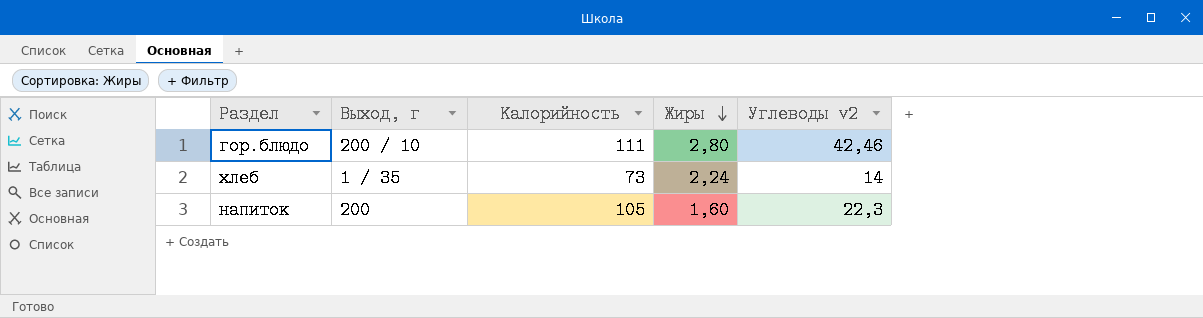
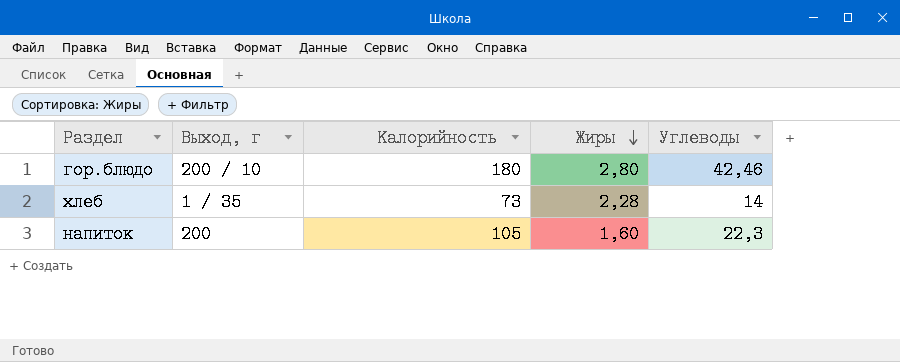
column name: Углеводы v2 -> Углеводы
гор.блюдо | Калорийность: 111 -> 180
хлеб | Жиры: 2,24 -> 2,28

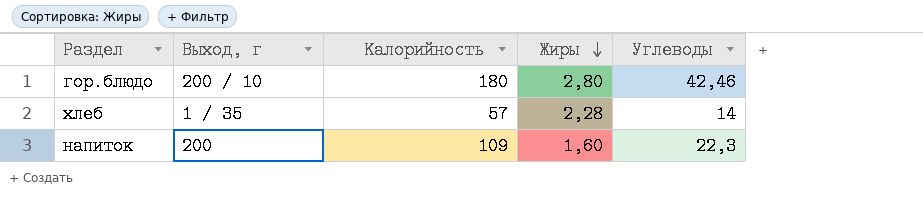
хлеб | Калорийность: 73 -> 57
напиток | Калорийность: 105 -> 109

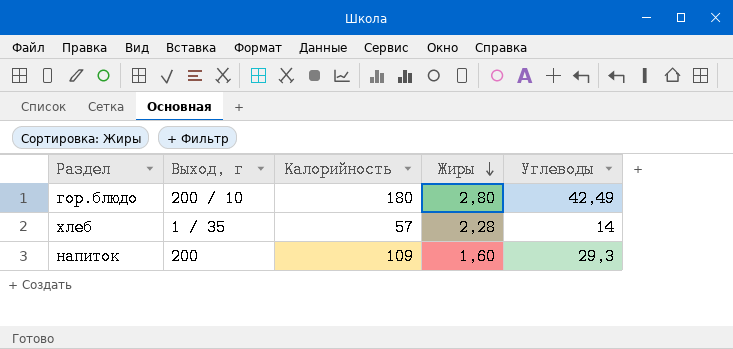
гор.блюдо | Углеводы: 42,46 -> 42,49
напиток | Углеводы: 22,3 -> 29,3

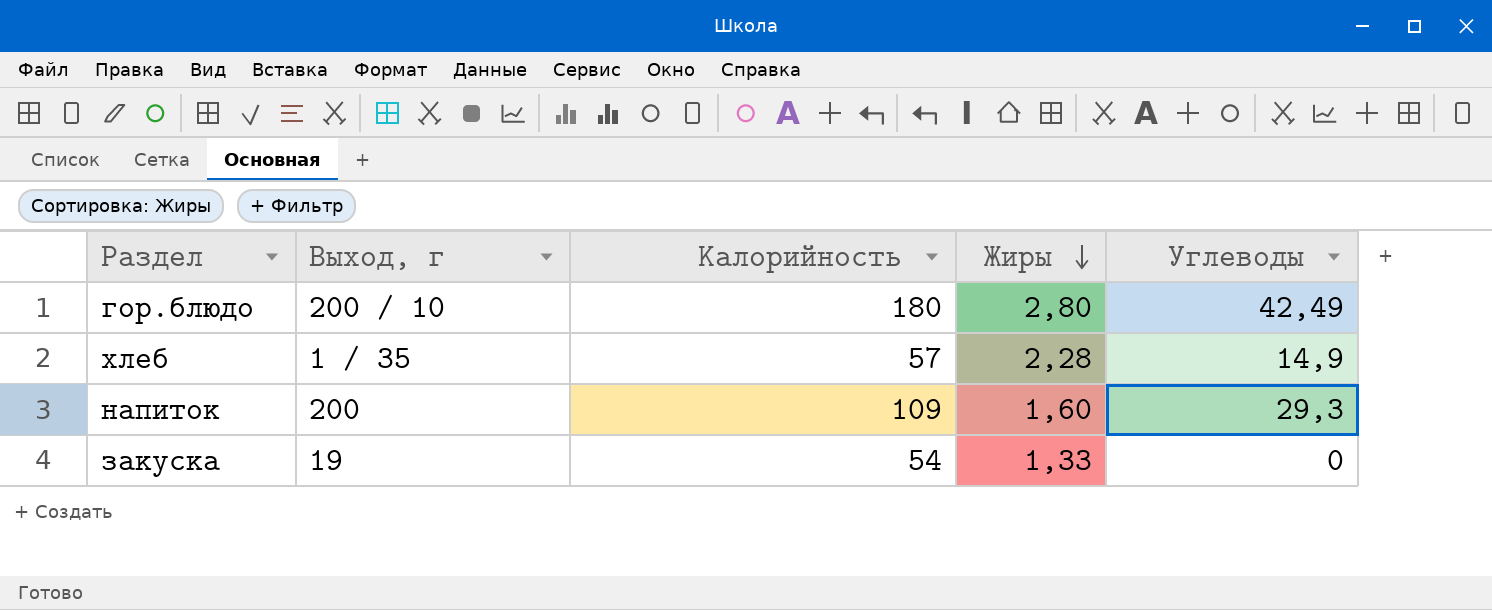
хлеб | Углеводы: 14 -> 14,9
row закуска: none -> 19 | 54 | 1,33 | 0

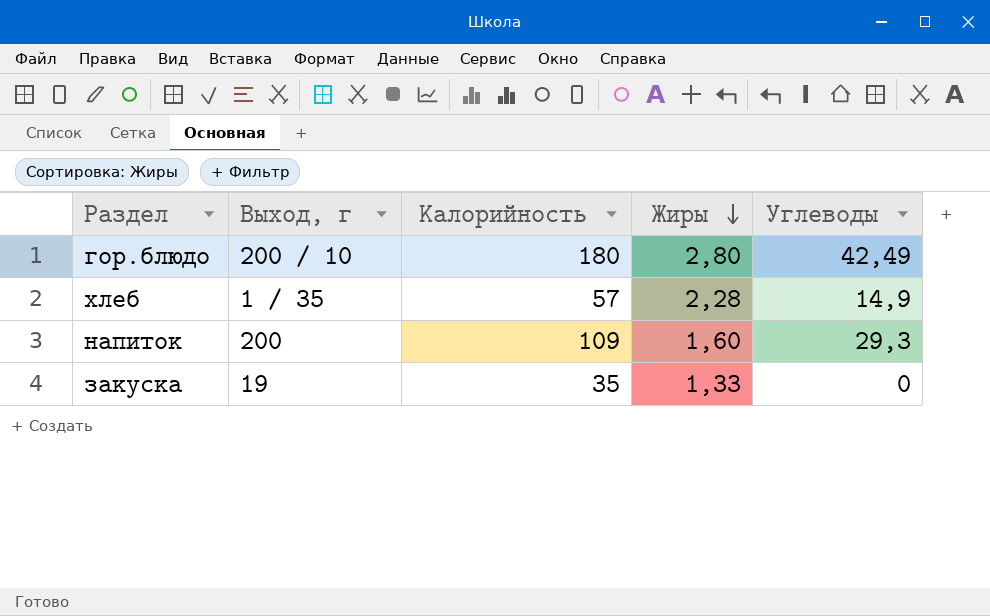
закуска | Калорийность: 54 -> 35

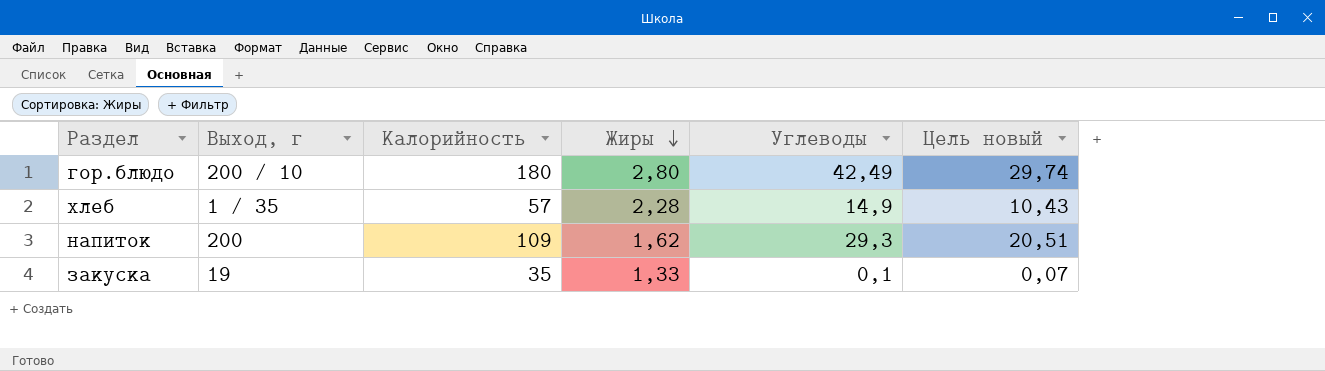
column Цель новый | formula: none -> [Углеводы] * 0,7
напиток | Жиры: 1,60 -> 1,62
закуска | Углеводы: 0 -> 0,1

